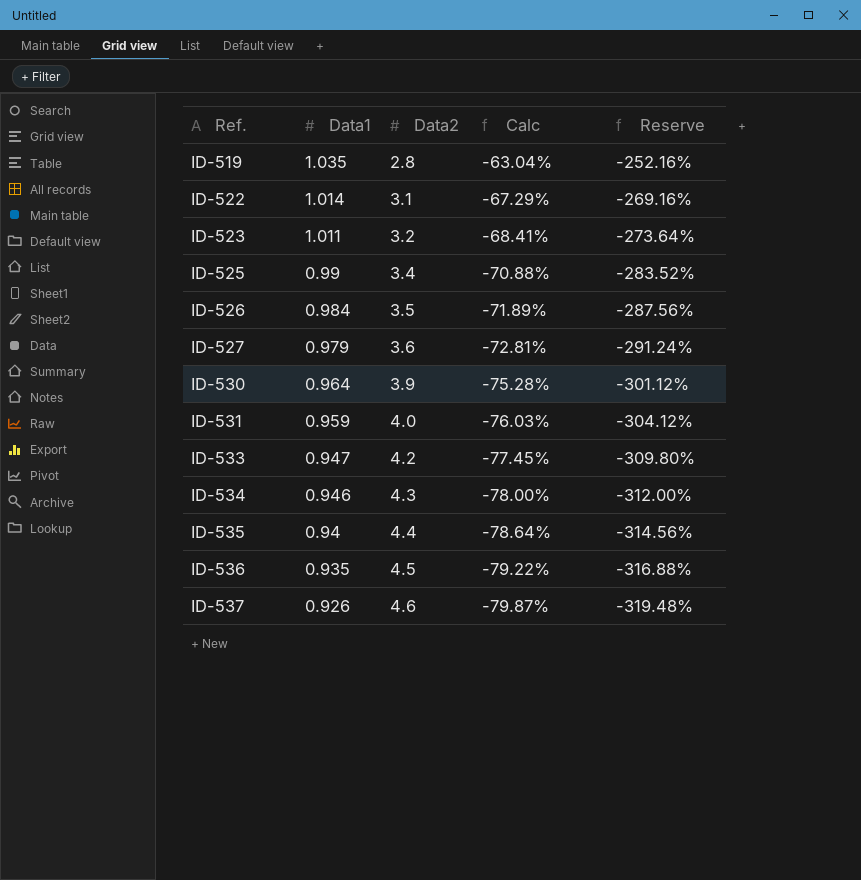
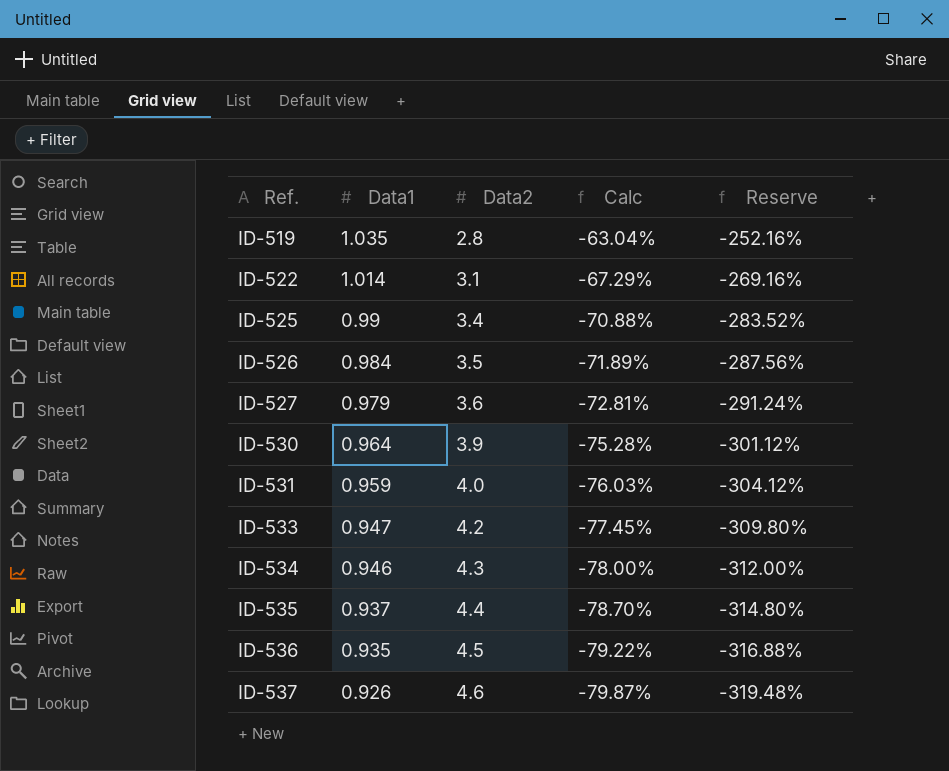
row ID-523: 1.011 | 3.2 | -68.41% | -273.64% -> none
ID-535 | Data1: 0.94 -> 0.937
ID-535 | Calc: -78.64% -> -78.70%
ID-535 | Reserve: -314.56% -> -314.80%

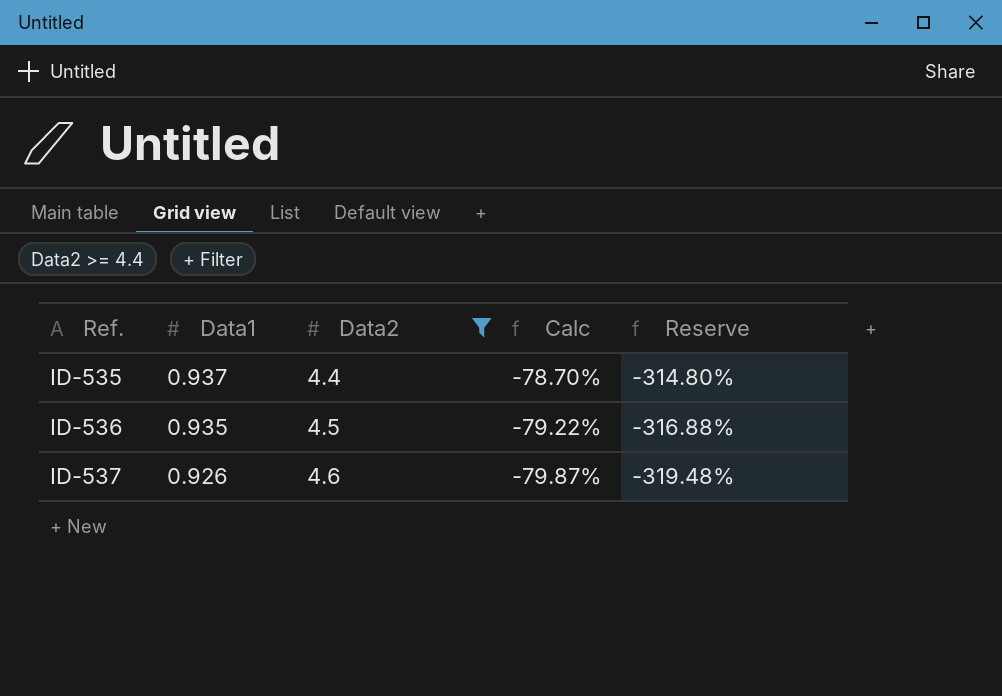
filter: none -> Data2 >= 4.4

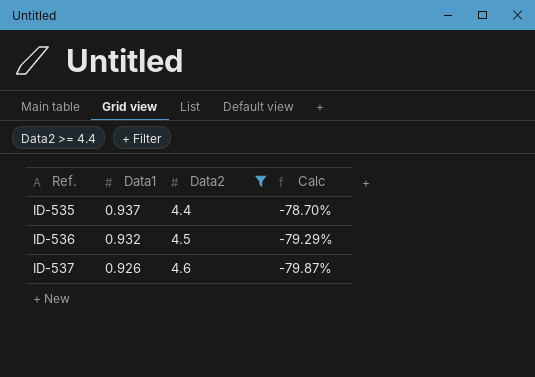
column Reserve | formula: [Calc] * 4 -> none
ID-536 | Data1: 0.935 -> 0.932
ID-536 | Calc: -79.22% -> -79.29%

